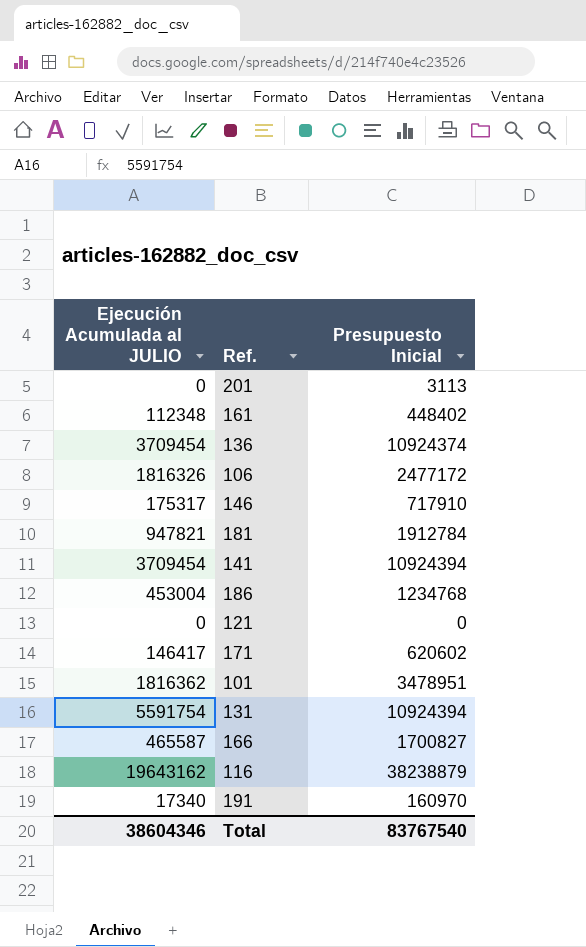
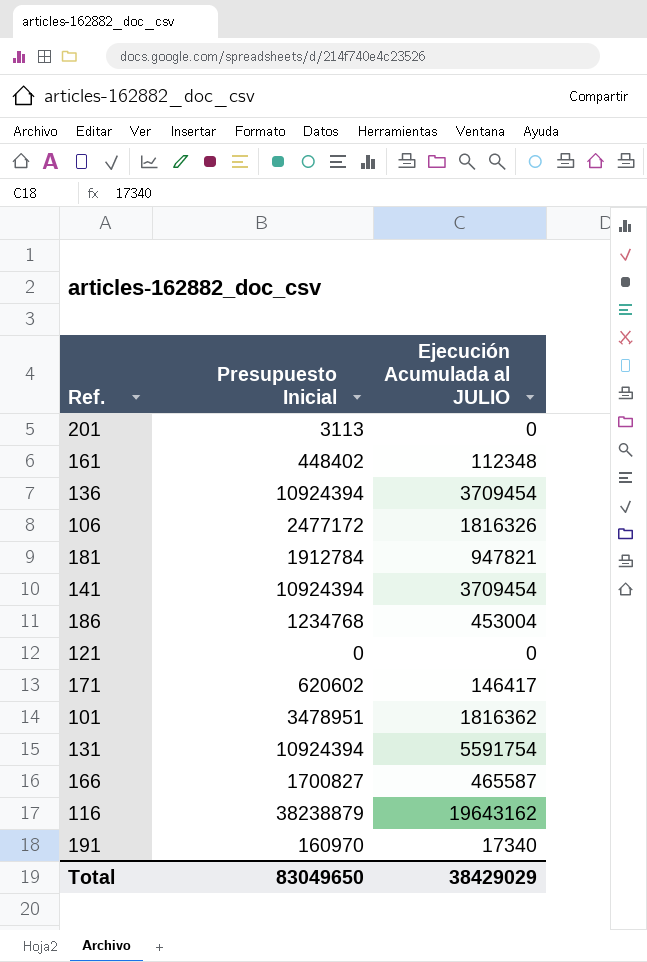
column Ejecución Acumulada al JULIO | position: 1 -> 3
row 146: 175317 | 717910 -> none
136 | Presupuesto Inicial: 10924374 -> 10924394
Total | Presupuesto Inicial: 83767540 -> 83049650
Total | Ejecución Acumulada al JULIO: 38604346 -> 38429029

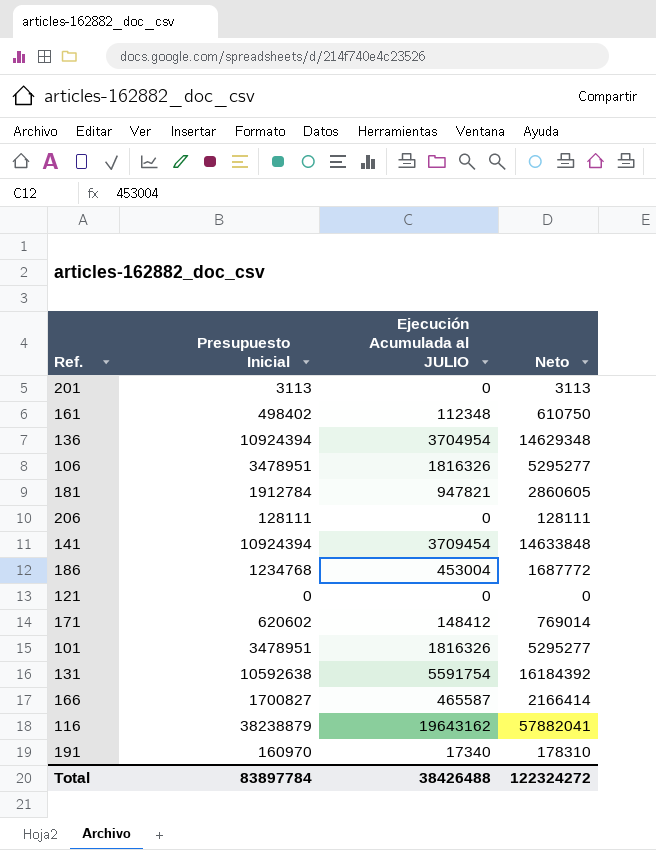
column Neto | formula: none -> [Presupuesto Inicial] + [Ejecución Acumulada al JULIO]
161 | Presupuesto Inicial: 448402 -> 498402
136 | Ejecución Acumulada al JULIO: 3709454 -> 3704954
106 | Presupuesto Inicial: 2477172 -> 3478951
row 206: none -> 128111 | 0 | 128111
171 | Ejecución Acumulada al JULIO: 146417 -> 148412
101 | Ejecución Acumulada al JULIO: 1816362 -> 1816326
131 | Presupuesto Inicial: 10924394 -> 10592638
Total | Presupuesto Inicial: 83049650 -> 83897784
Total | Ejecución Acumulada al JULIO: 38429029 -> 38426488

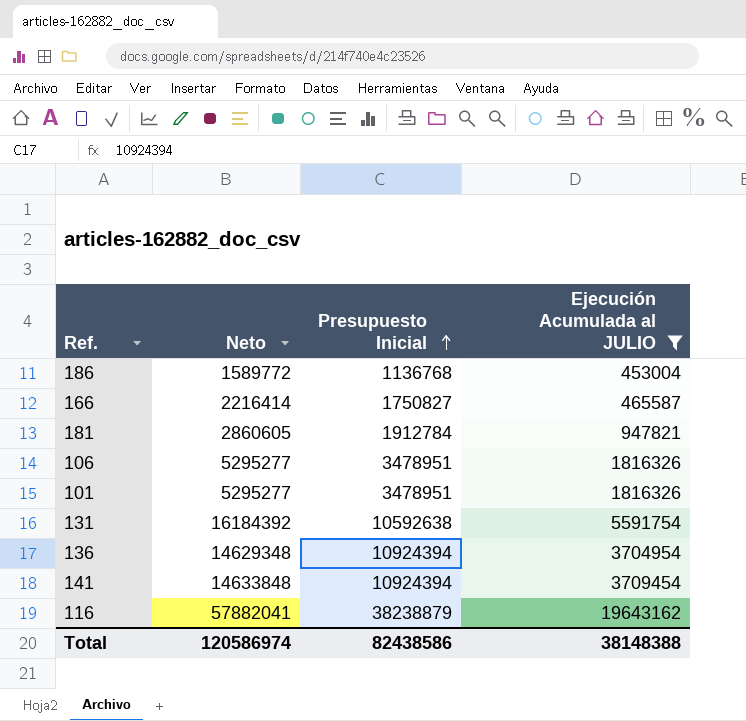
filter: none -> Ejecución Acumulada al JULIO >= 453004
row order: none -> Presupuesto Inicial ascending
column Neto | position: 4 -> 2
186 | Neto: 1687772 -> 1589772
186 | Presupuesto Inicial: 1234768 -> 1136768
166 | Neto: 2166414 -> 2216414
166 | Presupuesto Inicial: 1700827 -> 1750827
Total | Neto: 122324272 -> 120586974
Total | Presupuesto Inicial: 83897784 -> 82438586
Total | Ejecución Acumulada al JULIO: 38426488 -> 38148388

